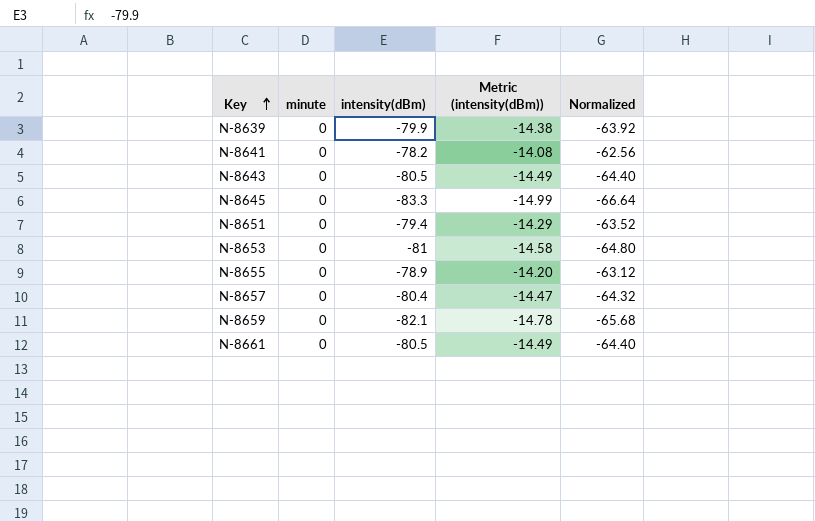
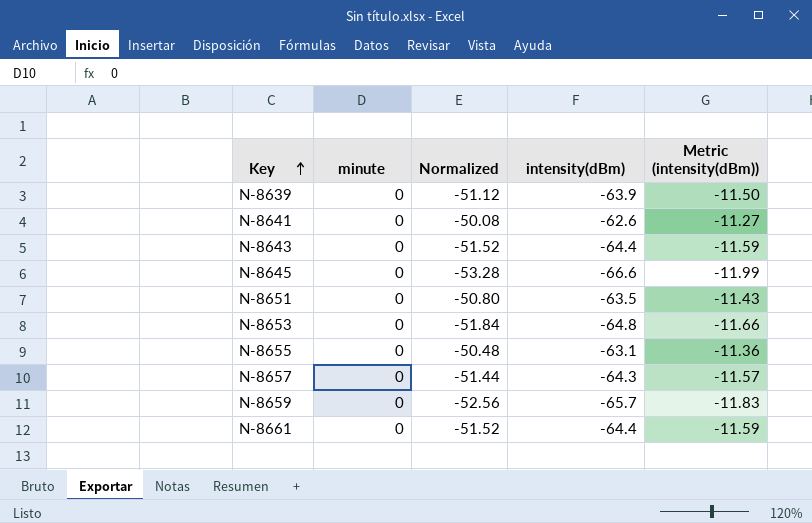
column Normalized | position: 5 -> 3
N-8639 | Normalized: -63.92 -> -51.12
N-8639 | intensity(dBm): -79.9 -> -63.9
N-8639 | Metric (intensity(dBm)): -14.38 -> -11.50
N-8641 | Normalized: -62.56 -> -50.08
N-8641 | intensity(dBm): -78.2 -> -62.6
N-8641 | Metric (intensity(dBm)): -14.08 -> -11.27
N-8643 | Normalized: -64.40 -> -51.52
N-8643 | intensity(dBm): -80.5 -> -64.4
N-8643 | Metric (intensity(dBm)): -14.49 -> -11.59
N-8645 | Normalized: -66.64 -> -53.28
N-8645 | intensity(dBm): -83.3 -> -66.6
N-8645 | Metric (intensity(dBm)): -14.99 -> -11.99
N-8651 | Normalized: -63.52 -> -50.80
N-8651 | intensity(dBm): -79.4 -> -63.5
N-8651 | Metric (intensity(dBm)): -14.29 -> -11.43
N-8653 | Normalized: -64.80 -> -51.84
N-8653 | intensity(dBm): -81 -> -64.8
N-8653 | Metric (intensity(dBm)): -14.58 -> -11.66
N-8655 | Normalized: -63.12 -> -50.48
N-8655 | intensity(dBm): -78.9 -> -63.1
N-8655 | Metric (intensity(dBm)): -14.20 -> -11.36
N-8657 | Normalized: -64.32 -> -51.44
N-8657 | intensity(dBm): -80.4 -> -64.3
N-8657 | Metric (intensity(dBm)): -14.47 -> -11.57
N-8659 | Normalized: -65.68 -> -52.56
N-8659 | intensity(dBm): -82.1 -> -65.7
N-8659 | Metric (intensity(dBm)): -14.78 -> -11.83
N-8661 | Normalized: -64.40 -> -51.52
N-8661 | intensity(dBm): -80.5 -> -64.4
N-8661 | Metric (intensity(dBm)): -14.49 -> -11.59

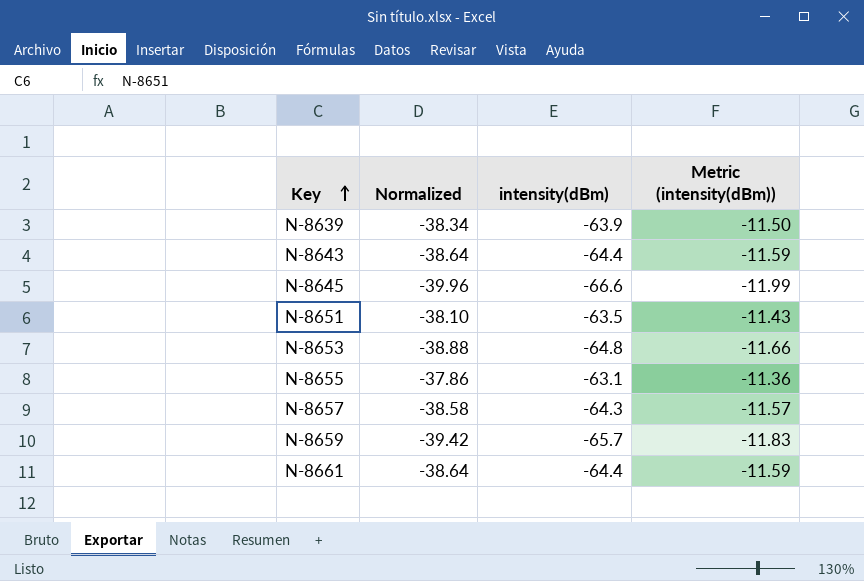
column minute | position: 2 -> none
column Normalized | formula: [intensity(dBm)] * 0.8 -> [intensity(dBm)] * 0.6
row N-8641: 0 | -50.08 | -62.6 | -11.27 -> none

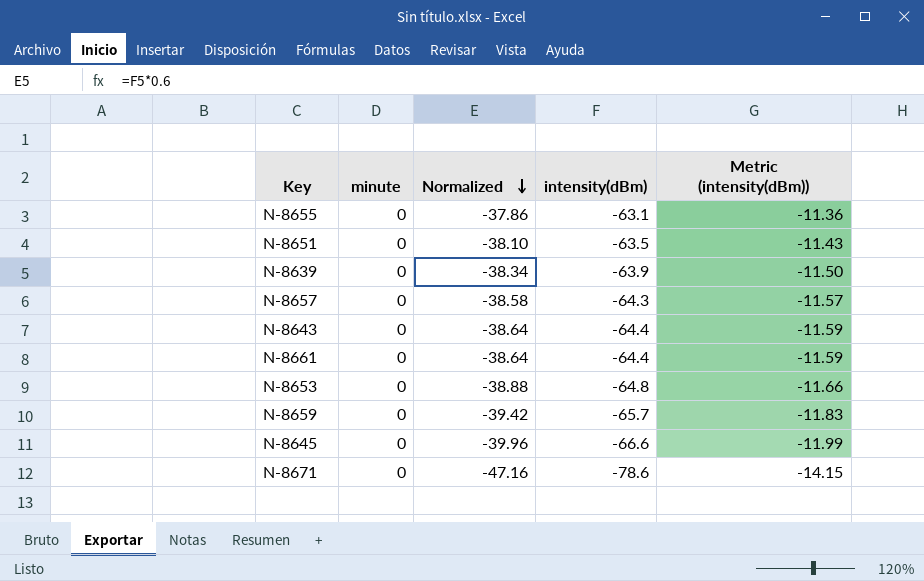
row order: Key ascending -> Normalized descending
column minute | position: none -> 2
row N-8671: none -> 0 | -47.16 | -78.6 | -14.15

